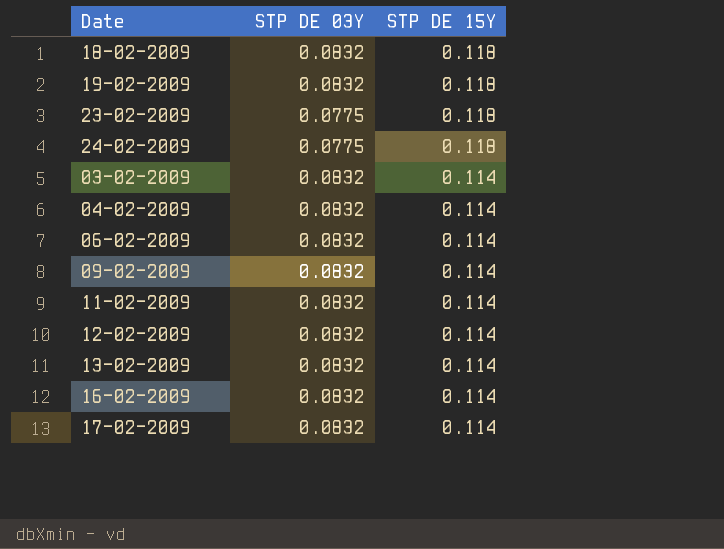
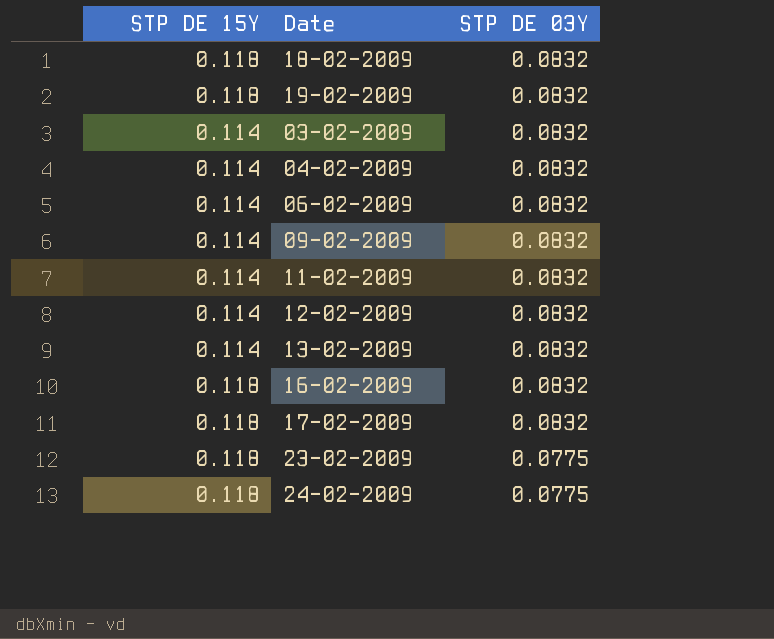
row order: STP DE 15Y descending -> STP DE 03Y descending
column STP DE 15Y | position: 3 -> 1
16-02-2009 | STP DE 15Y: 0.114 -> 0.118
17-02-2009 | STP DE 15Y: 0.114 -> 0.118

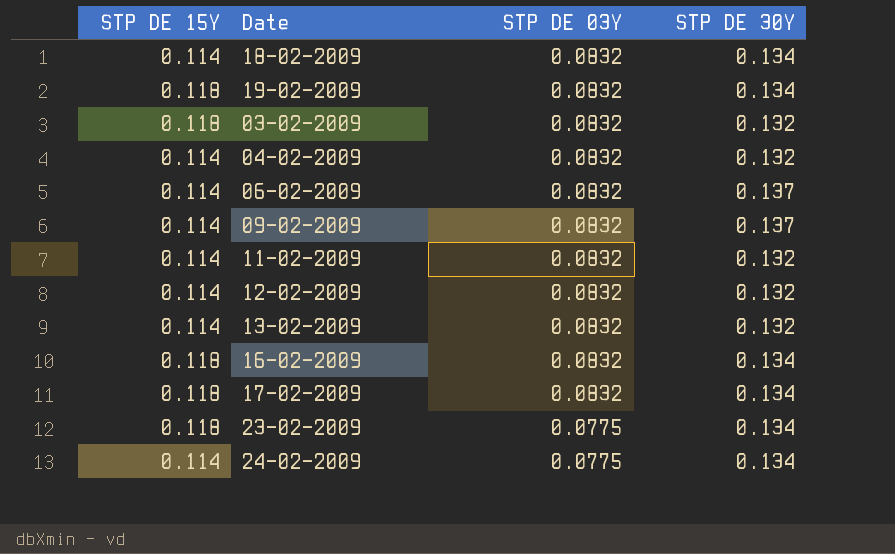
column STP DE 30Y | position: none -> 4
18-02-2009 | STP DE 15Y: 0.118 -> 0.114
03-02-2009 | STP DE 15Y: 0.114 -> 0.118
24-02-2009 | STP DE 15Y: 0.118 -> 0.114

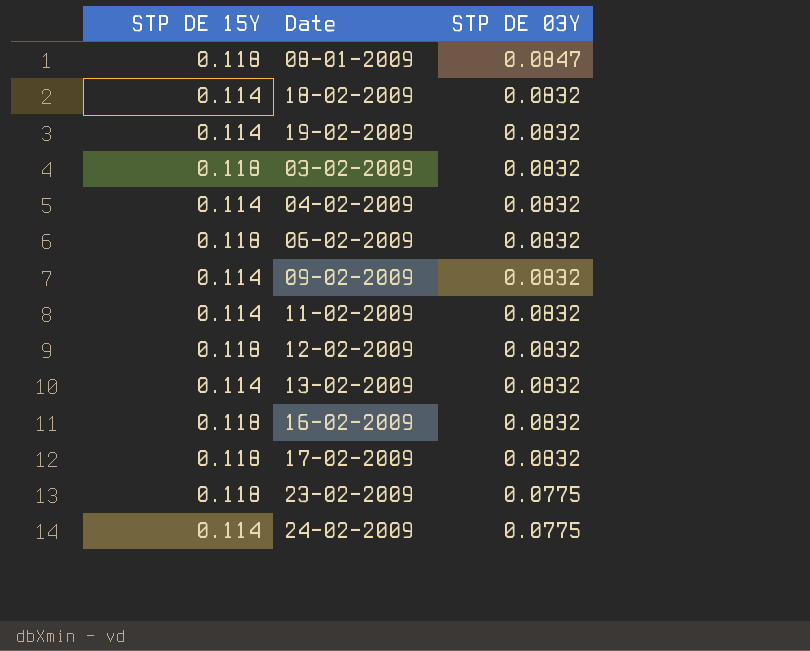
column STP DE 30Y | position: 4 -> none
row 08-01-2009: none -> 0.118 | 0.0847
19-02-2009 | STP DE 15Y: 0.118 -> 0.114
06-02-2009 | STP DE 15Y: 0.114 -> 0.118
12-02-2009 | STP DE 15Y: 0.114 -> 0.118

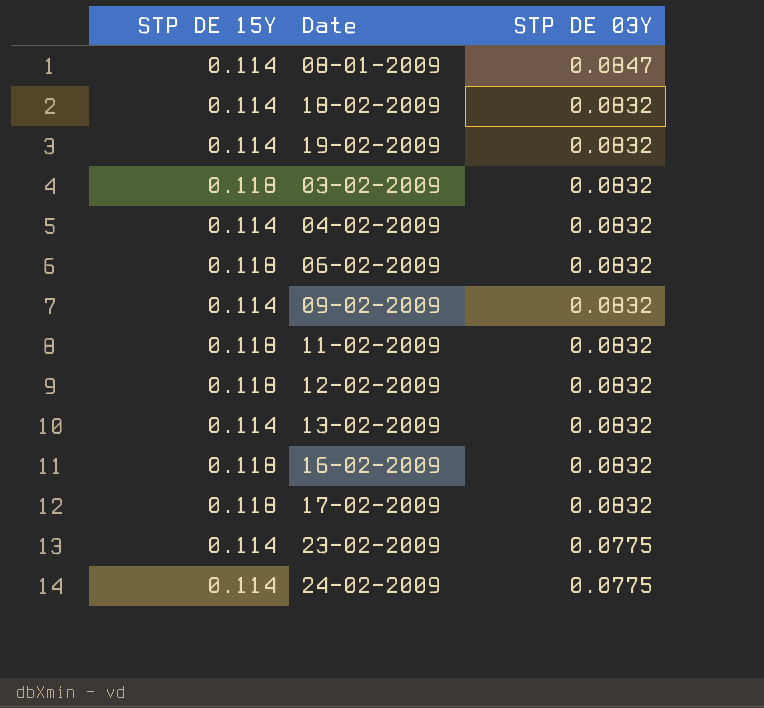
08-01-2009 | STP DE 15Y: 0.118 -> 0.114
11-02-2009 | STP DE 15Y: 0.114 -> 0.118
23-02-2009 | STP DE 15Y: 0.118 -> 0.114

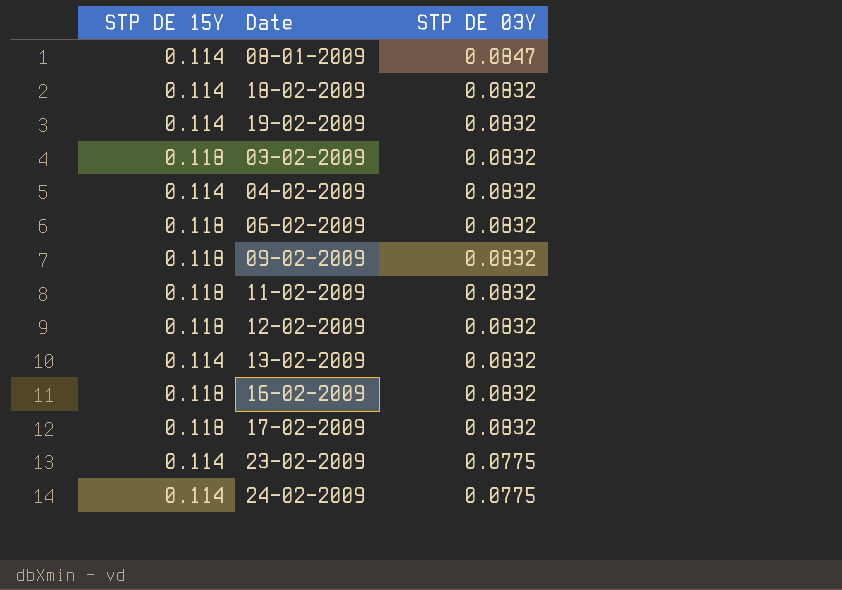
09-02-2009 | STP DE 15Y: 0.114 -> 0.118

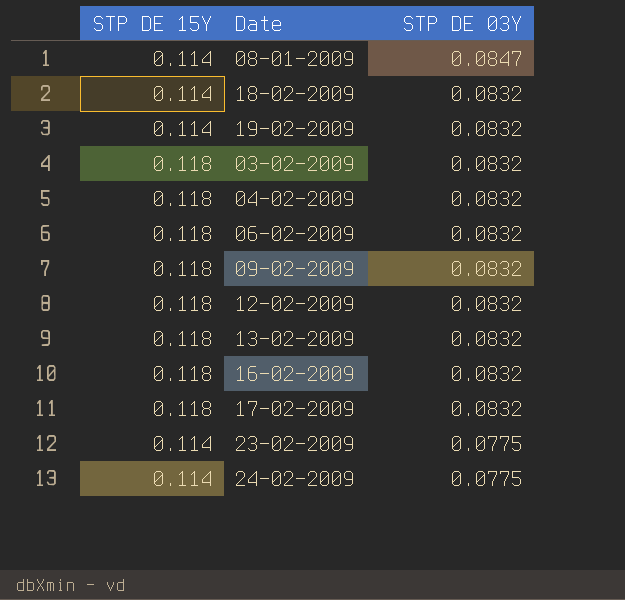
row 11-02-2009: 0.118 | 0.0832 -> none
04-02-2009 | STP DE 15Y: 0.114 -> 0.118
13-02-2009 | STP DE 15Y: 0.114 -> 0.118

